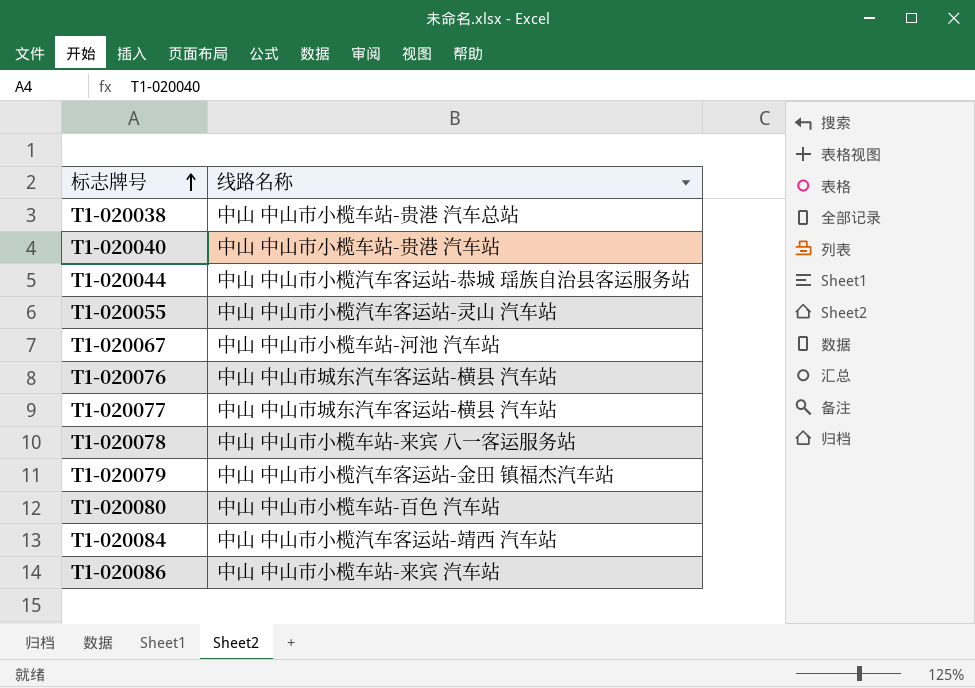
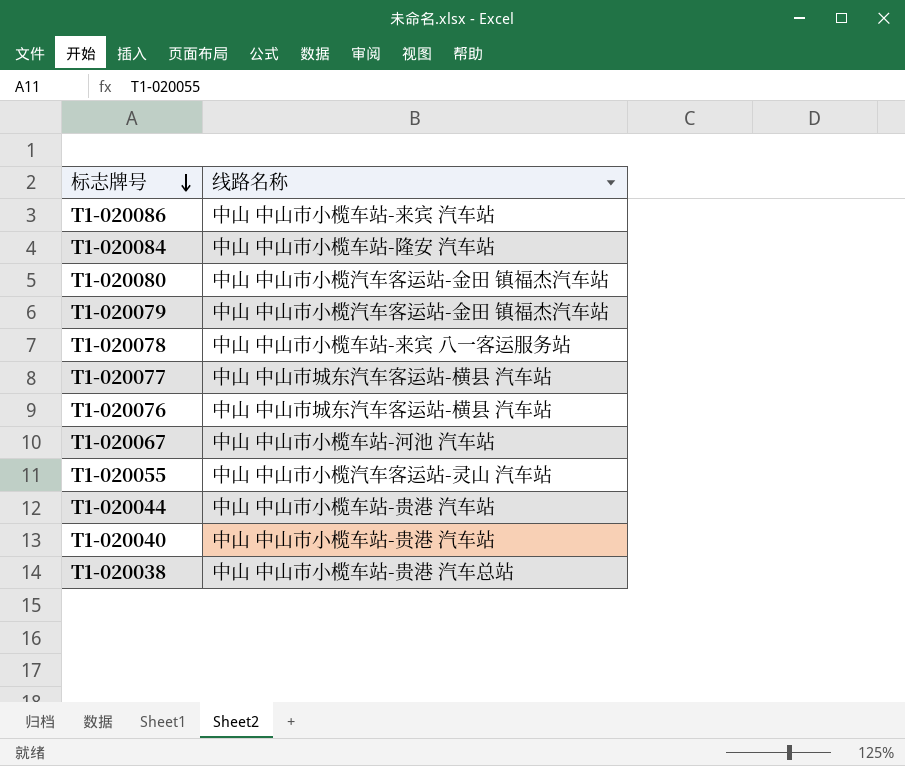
row order: 标志牌号 ascending -> 标志牌号 descending
T1-020084 | 线路名称: 中山 中山市小榄汽车客运站-靖西 汽车站 -> 中山 中山市小榄车站-隆安 汽车站
T1-020080 | 线路名称: 中山 中山市小榄车站-百色 汽车站 -> 中山 中山市小榄汽车客运站-金田 镇福杰汽车站
T1-020044 | 线路名称: 中山 中山市小榄汽车客运站-恭城 瑶族自治县客运服务站 -> 中山 中山市小榄车站-贵港 汽车站

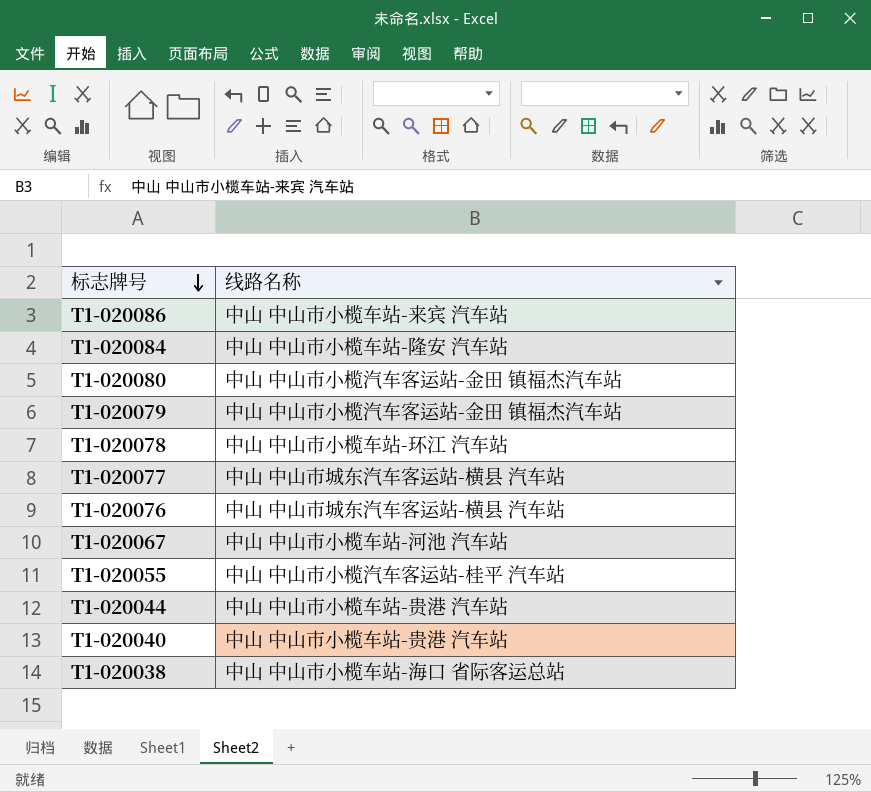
T1-020078 | 线路名称: 中山 中山市小榄车站-来宾 八一客运服务站 -> 中山 中山市小榄车站-环江 汽车站
T1-020055 | 线路名称: 中山 中山市小榄汽车客运站-灵山 汽车站 -> 中山 中山市小榄汽车客运站-桂平 汽车站
T1-020038 | 线路名称: 中山 中山市小榄车站-贵港 汽车总站 -> 中山 中山市小榄车站-海口 省际客运总站

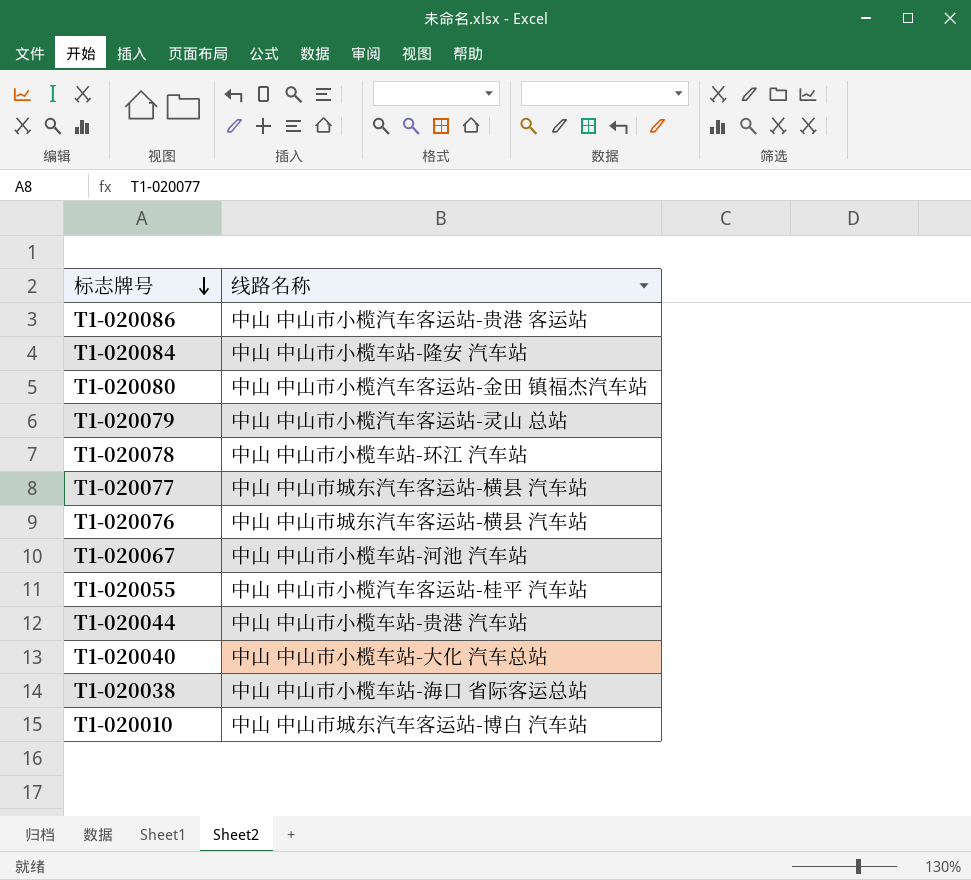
T1-020086 | 线路名称: 中山 中山市小榄车站-来宾 汽车站 -> 中山 中山市小榄汽车客运站-贵港 客运站
T1-020079 | 线路名称: 中山 中山市小榄汽车客运站-金田 镇福杰汽车站 -> 中山 中山市小榄汽车客运站-灵山 总站
T1-020040 | 线路名称: 中山 中山市小榄车站-贵港 汽车站 -> 中山 中山市小榄车站-大化 汽车总站
row T1-020010: none -> 中山 中山市城东汽车客运站-博白 汽车站

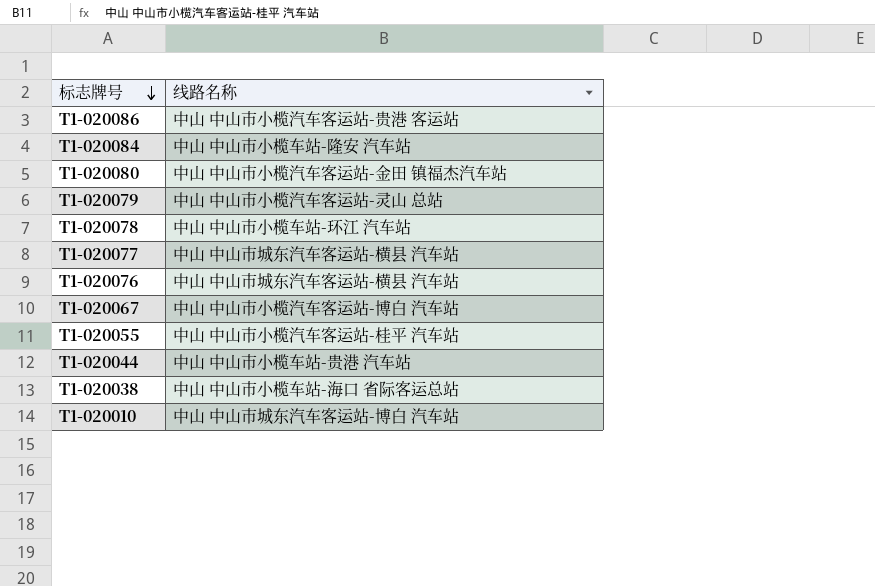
row T1-020040: 中山 中山市小榄车站-大化 汽车总站 -> none
T1-020067 | 线路名称: 中山 中山市小榄车站-河池 汽车站 -> 中山 中山市小榄汽车客运站-博白 汽车站

